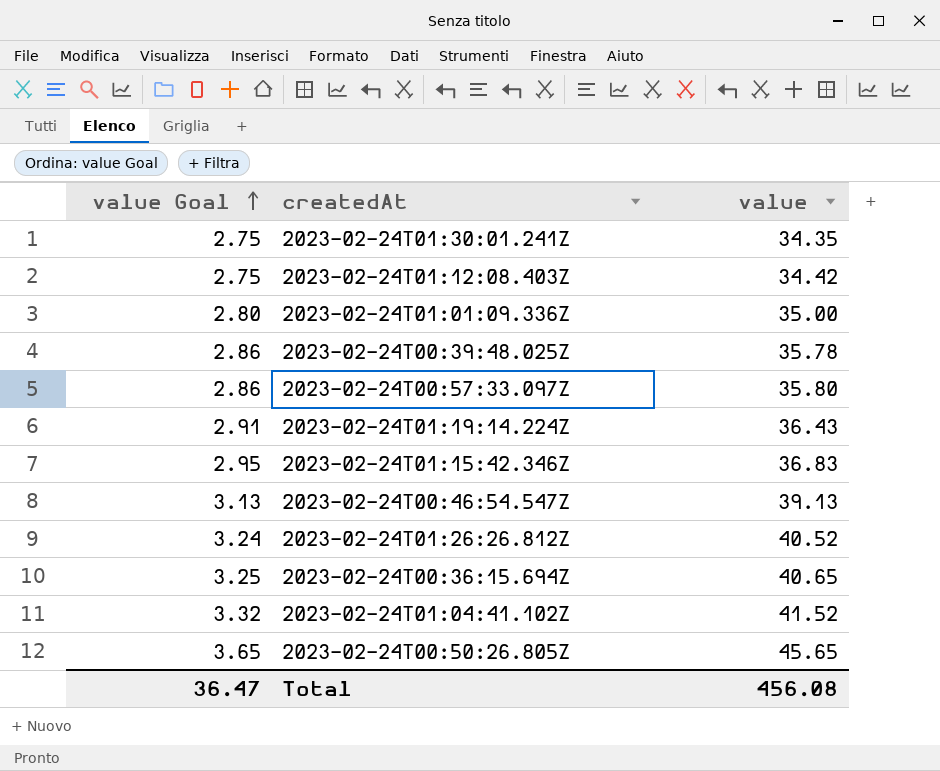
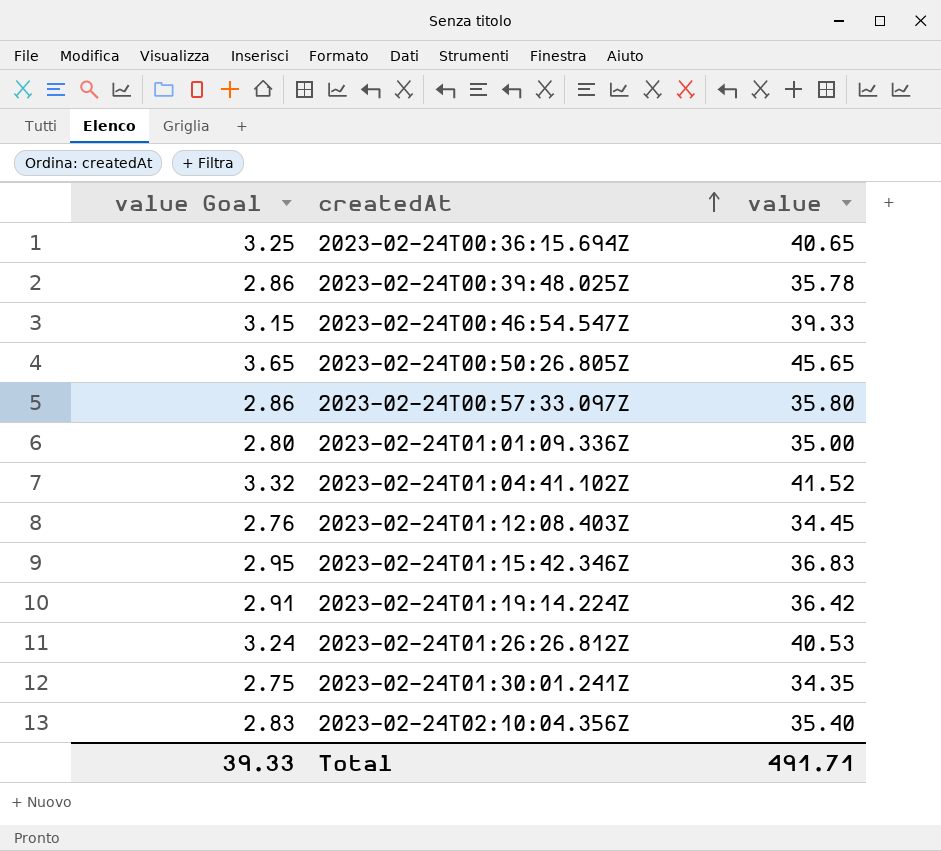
row order: value Goal ascending -> createdAt ascending
2023-02-24T00:46:54.547Z | value Goal: 3.13 -> 3.15
2023-02-24T00:46:54.547Z | value: 39.13 -> 39.33
2023-02-24T01:12:08.403Z | value Goal: 2.75 -> 2.76
2023-02-24T01:12:08.403Z | value: 34.42 -> 34.45
2023-02-24T01:19:14.224Z | value: 36.43 -> 36.42
2023-02-24T01:26:26.812Z | value: 40.52 -> 40.53
row 2023-02-24T02:10:04.356Z: none -> 2.83 | 35.40
Total | value Goal: 36.47 -> 39.33
Total | value: 456.08 -> 491.71

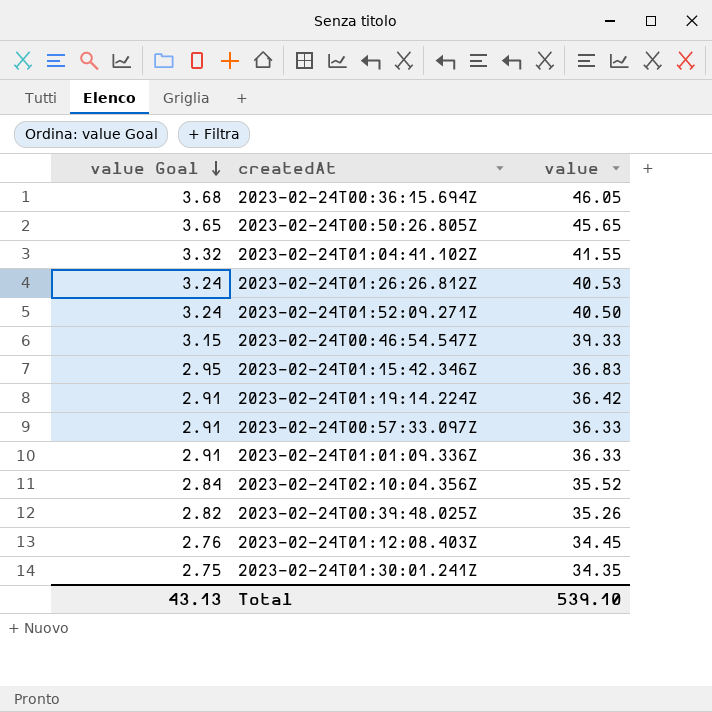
row order: createdAt ascending -> value Goal descending
2023-02-24T00:36:15.694Z | value Goal: 3.25 -> 3.68
2023-02-24T00:36:15.694Z | value: 40.65 -> 46.05
2023-02-24T01:04:41.102Z | value: 41.52 -> 41.55
row 2023-02-24T01:52:09.271Z: none -> 3.24 | 40.50
2023-02-24T00:57:33.097Z | value Goal: 2.86 -> 2.91
2023-02-24T00:57:33.097Z | value: 35.80 -> 36.33
2023-02-24T01:01:09.336Z | value Goal: 2.80 -> 2.91
2023-02-24T01:01:09.336Z | value: 35.00 -> 36.33
2023-02-24T02:10:04.356Z | value Goal: 2.83 -> 2.84
2023-02-24T02:10:04.356Z | value: 35.40 -> 35.52
2023-02-24T00:39:48.025Z | value Goal: 2.86 -> 2.82
2023-02-24T00:39:48.025Z | value: 35.78 -> 35.26
Total | value Goal: 39.33 -> 43.13
Total | value: 491.71 -> 539.10

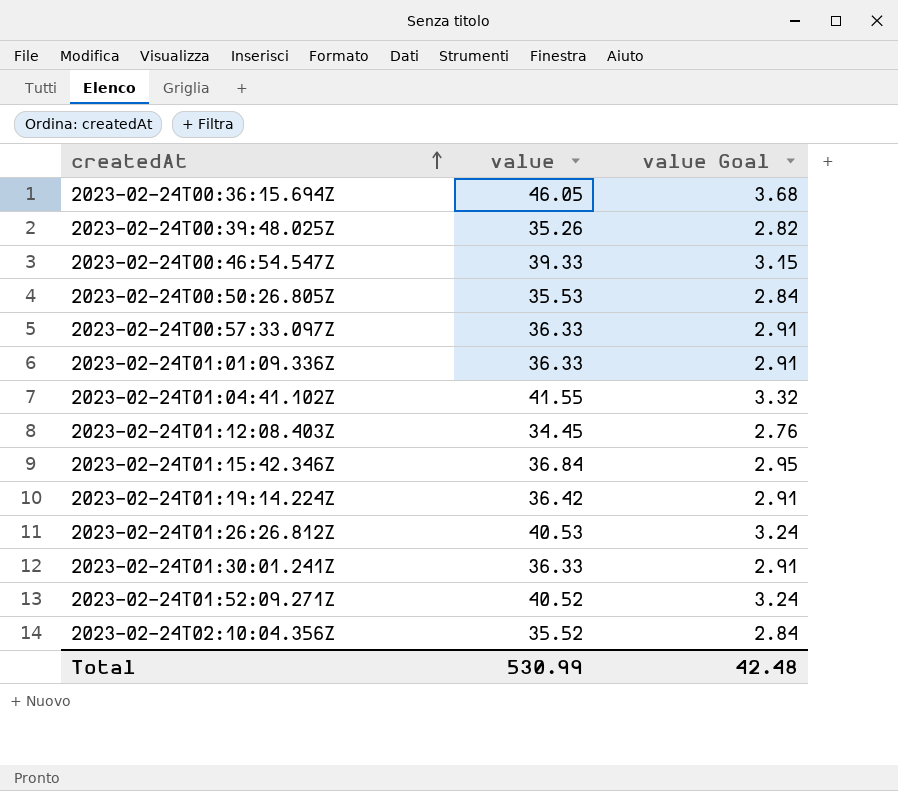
row order: value Goal descending -> createdAt ascending
column value Goal | position: 1 -> 3
2023-02-24T00:50:26.805Z | value: 45.65 -> 35.53
2023-02-24T00:50:26.805Z | value Goal: 3.65 -> 2.84
2023-02-24T01:15:42.346Z | value: 36.83 -> 36.84
2023-02-24T01:30:01.241Z | value: 34.35 -> 36.33
2023-02-24T01:30:01.241Z | value Goal: 2.75 -> 2.91
2023-02-24T01:52:09.271Z | value: 40.50 -> 40.52
Total | value: 539.10 -> 530.99
Total | value Goal: 43.13 -> 42.48

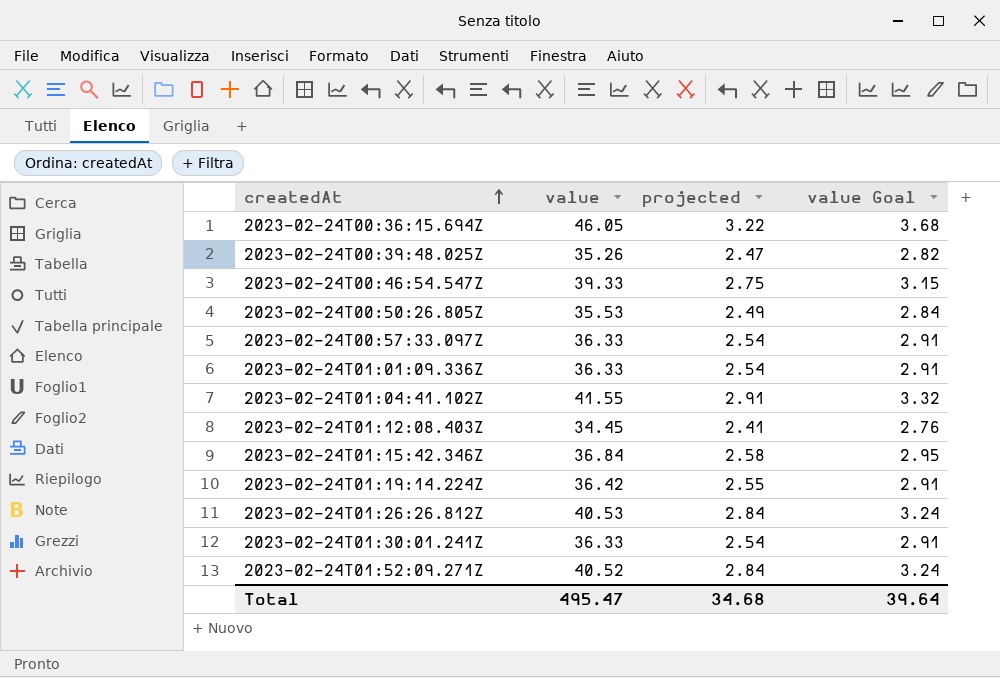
column projected | formula: none -> [value] * 0.07
row 2023-02-24T02:10:04.356Z: 35.52 | 2.84 -> none
Total | value: 530.99 -> 495.47
Total | value Goal: 42.48 -> 39.64

